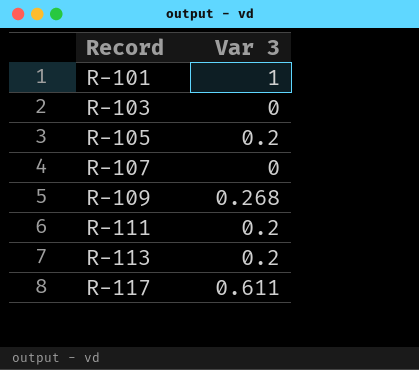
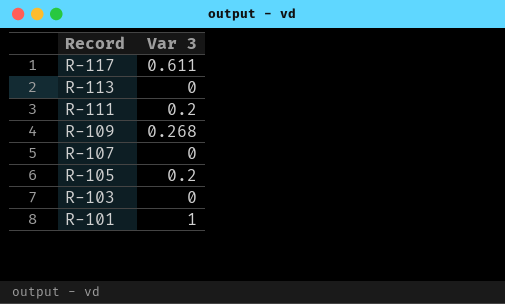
row order: Record ascending -> Record descending
R-113 | Var 3: 0.2 -> 0

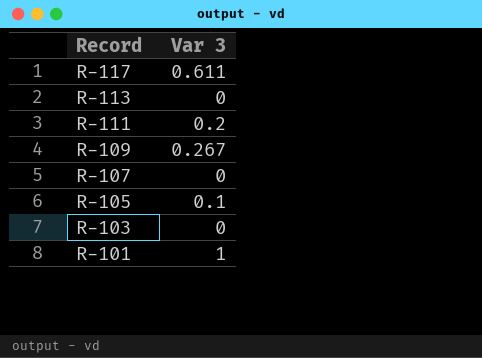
R-109 | Var 3: 0.268 -> 0.267
R-105 | Var 3: 0.2 -> 0.1

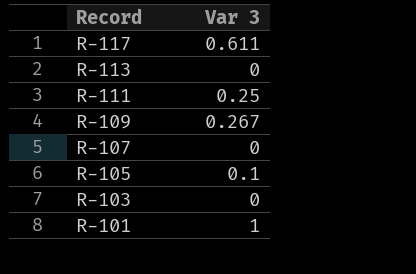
R-111 | Var 3: 0.2 -> 0.25

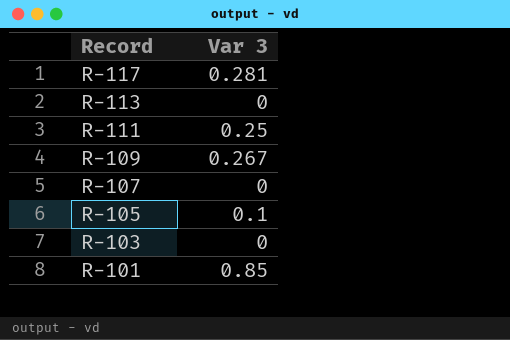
R-117 | Var 3: 0.611 -> 0.281
R-101 | Var 3: 1 -> 0.85

